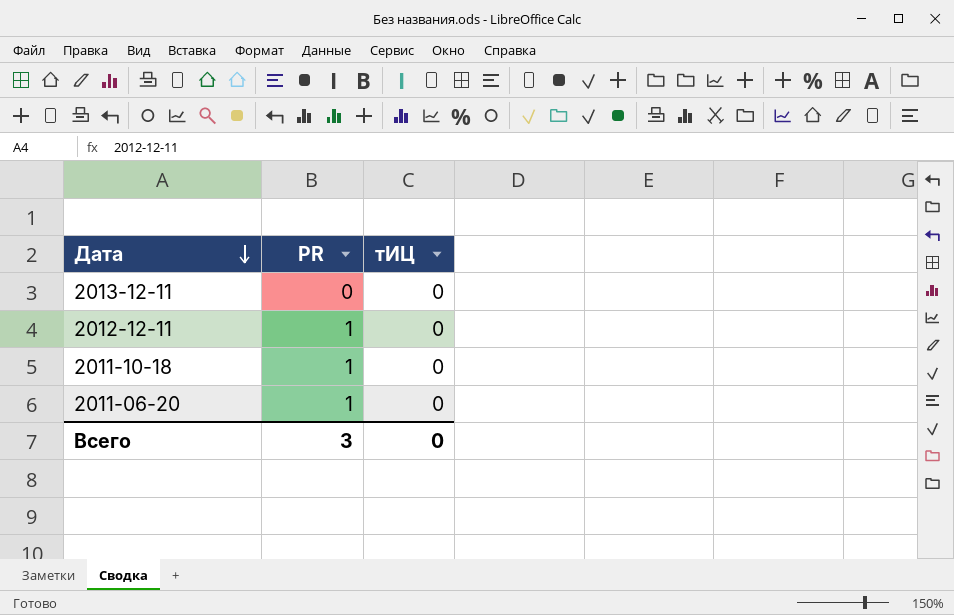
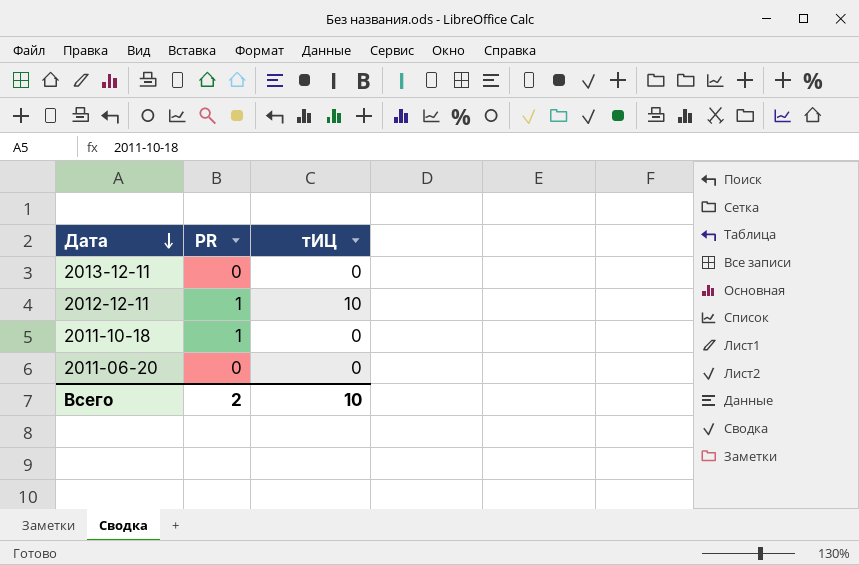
2012-12-11 | тИЦ: 0 -> 10
2011-06-20 | PR: 1 -> 0
Всего | PR: 3 -> 2
Всего | тИЦ: 0 -> 10

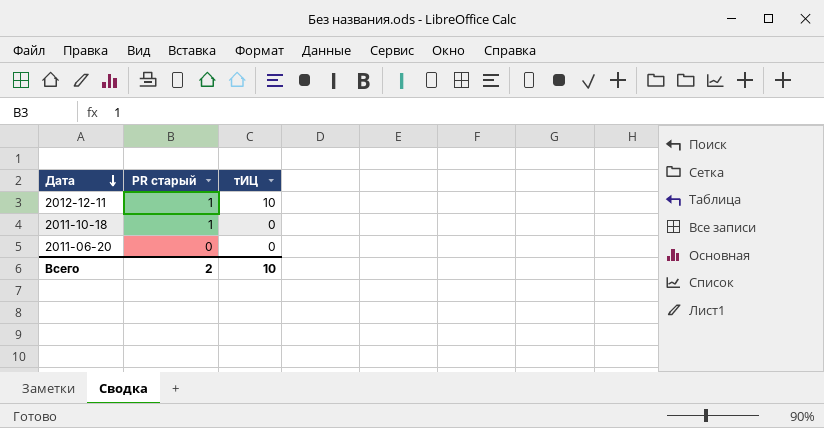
column name: PR -> PR старый
row 2013-12-11: 0 | 0 -> none

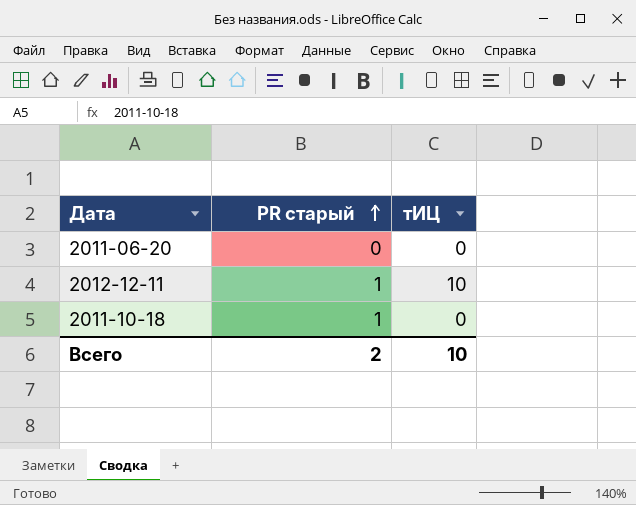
row order: Дата descending -> PR старый ascending

